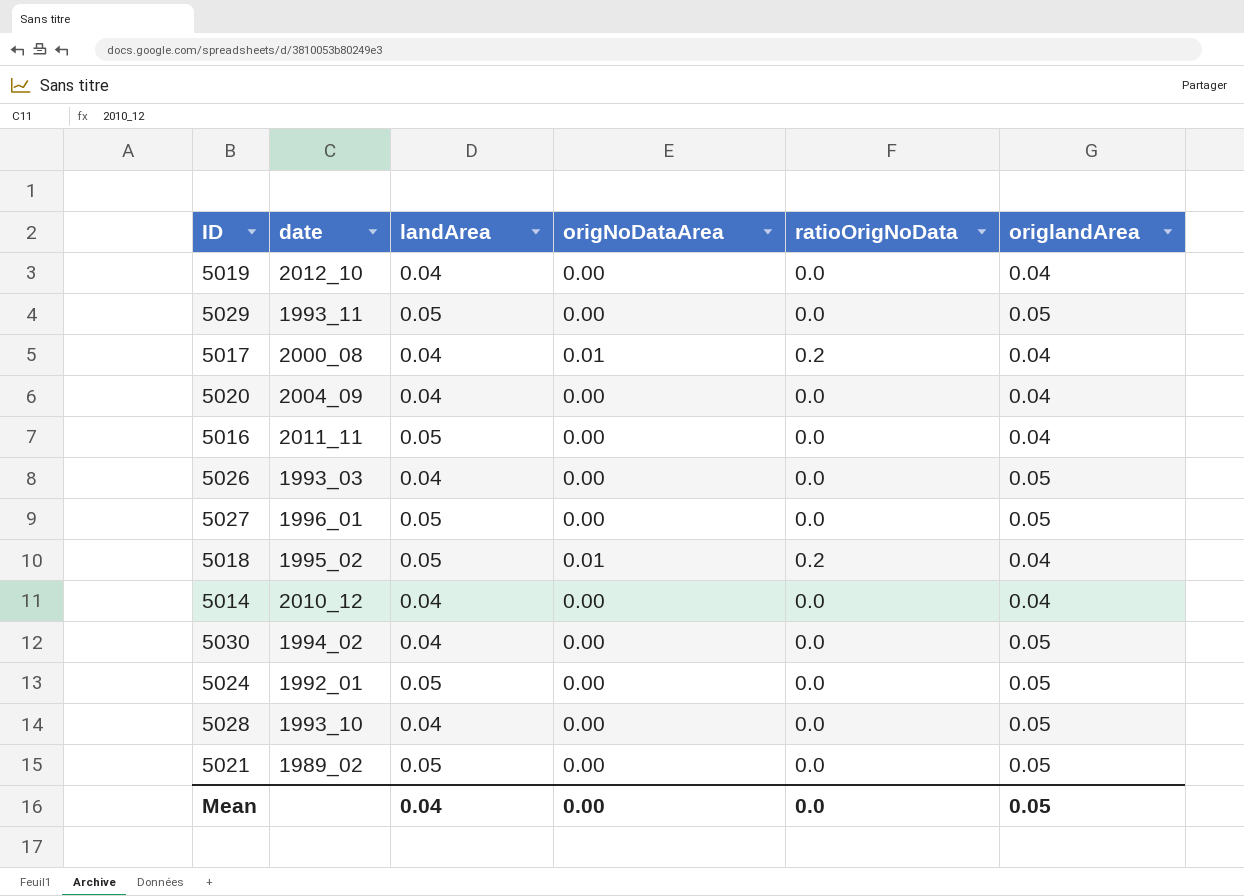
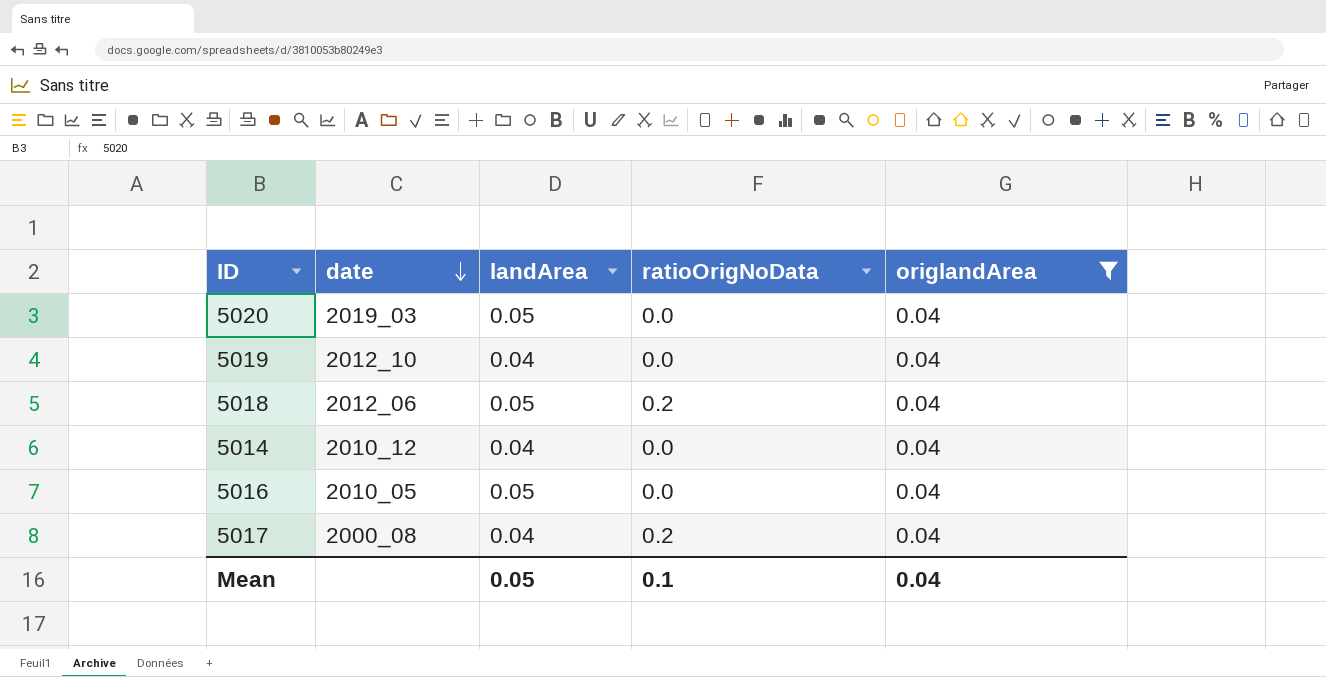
filter: none -> origlandArea = 0.04
row order: none -> date descending
column origNoDataArea | position: 4 -> none
5020 | date: 2004_09 -> 2019_03
5020 | landArea: 0.04 -> 0.05
5018 | date: 1995_02 -> 2012_06
5016 | date: 2011_11 -> 2010_05
Mean | landArea: 0.04 -> 0.05
Mean | ratioOrigNoData: 0.0 -> 0.1
Mean | origlandArea: 0.05 -> 0.04

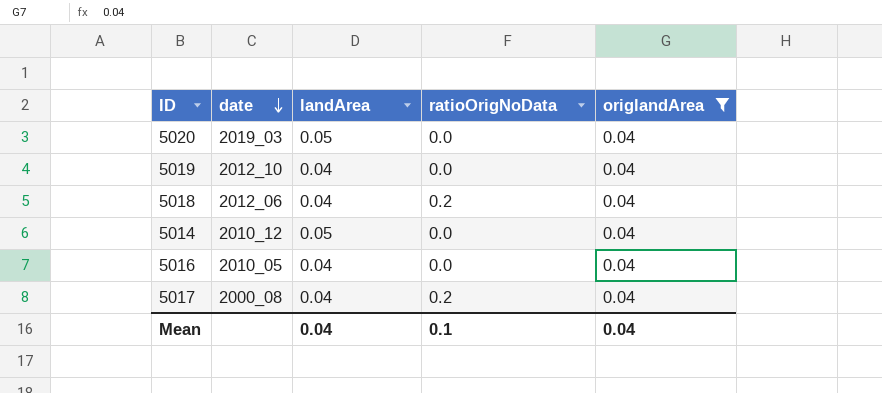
5018 | landArea: 0.05 -> 0.04
5014 | landArea: 0.04 -> 0.05
5016 | landArea: 0.05 -> 0.04
Mean | landArea: 0.05 -> 0.04

